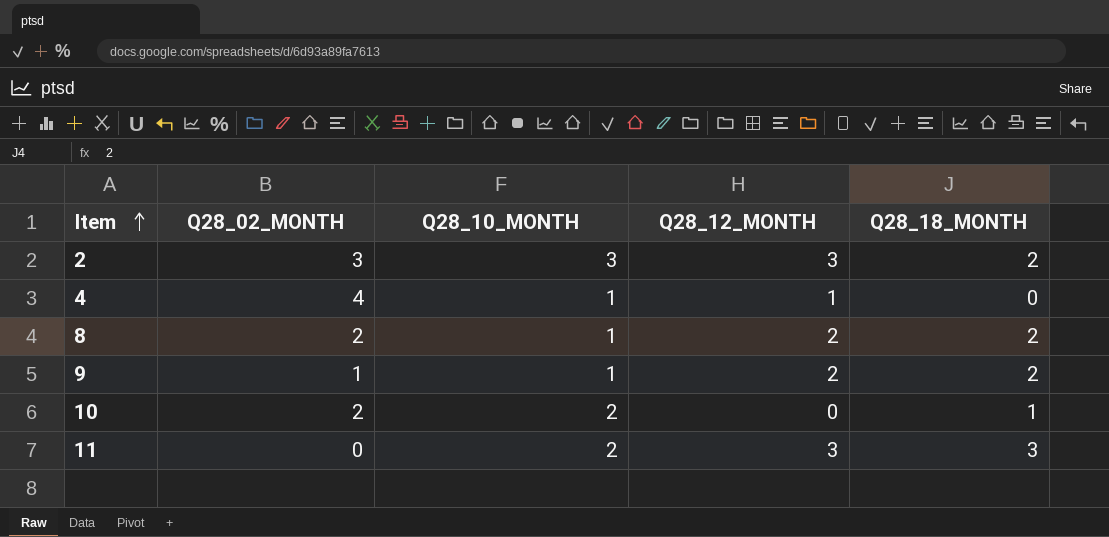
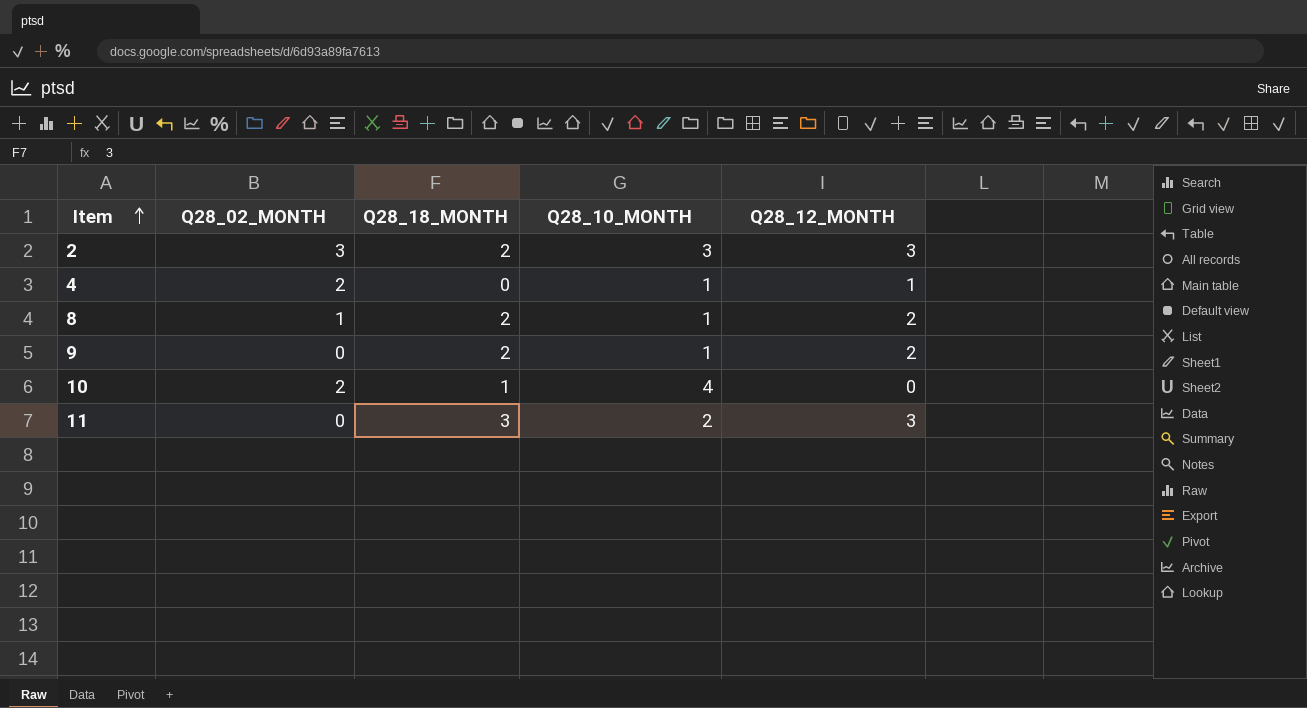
column Q28_18_MONTH | position: 5 -> 3
4 | Q28_02_MONTH: 4 -> 2
8 | Q28_02_MONTH: 2 -> 1
9 | Q28_02_MONTH: 1 -> 0
10 | Q28_10_MONTH: 2 -> 4

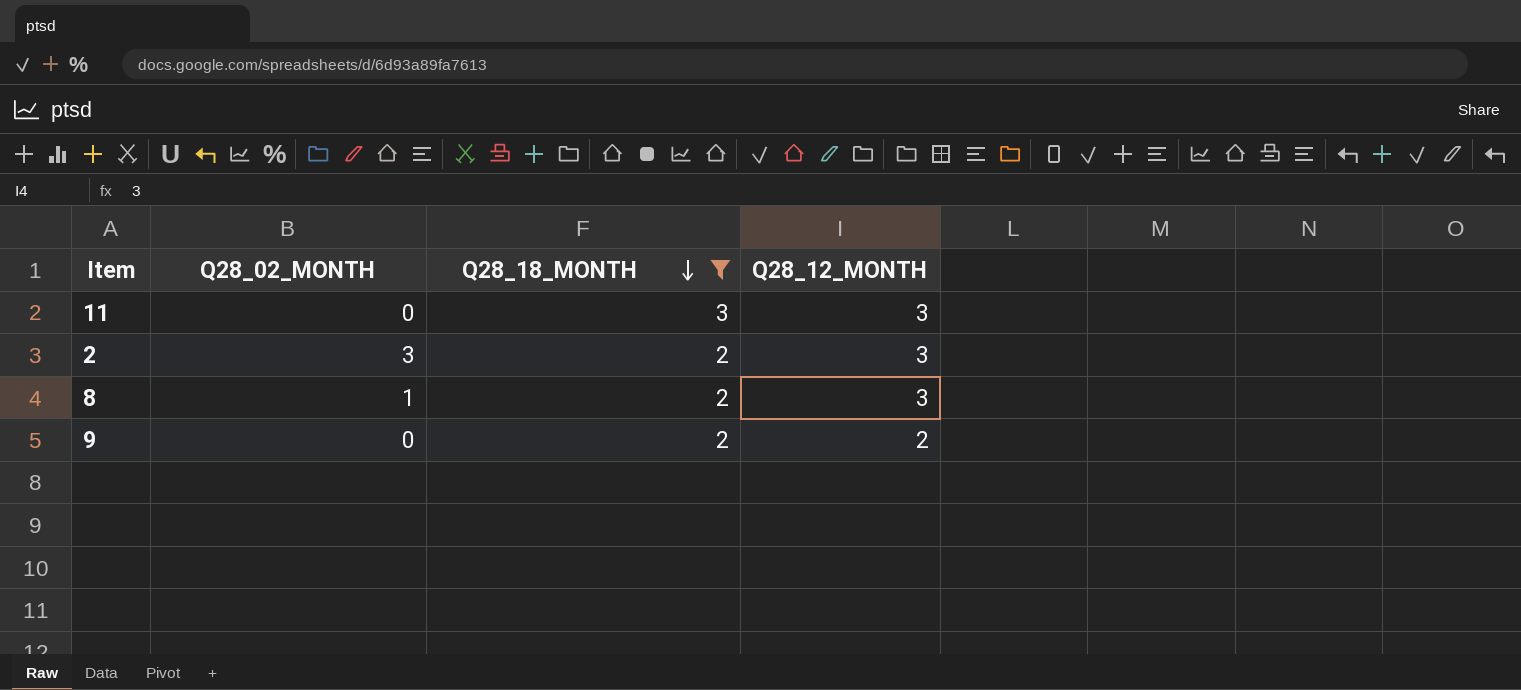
filter: none -> Q28_18_MONTH >= 2
row order: Item ascending -> Q28_18_MONTH descending
column Q28_10_MONTH | position: 4 -> none
8 | Q28_12_MONTH: 2 -> 3

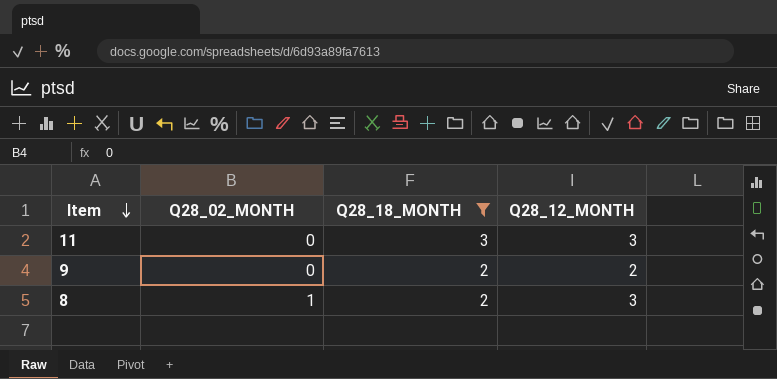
row order: Q28_18_MONTH descending -> Item descending
row 2: 3 | 2 | 3 -> none

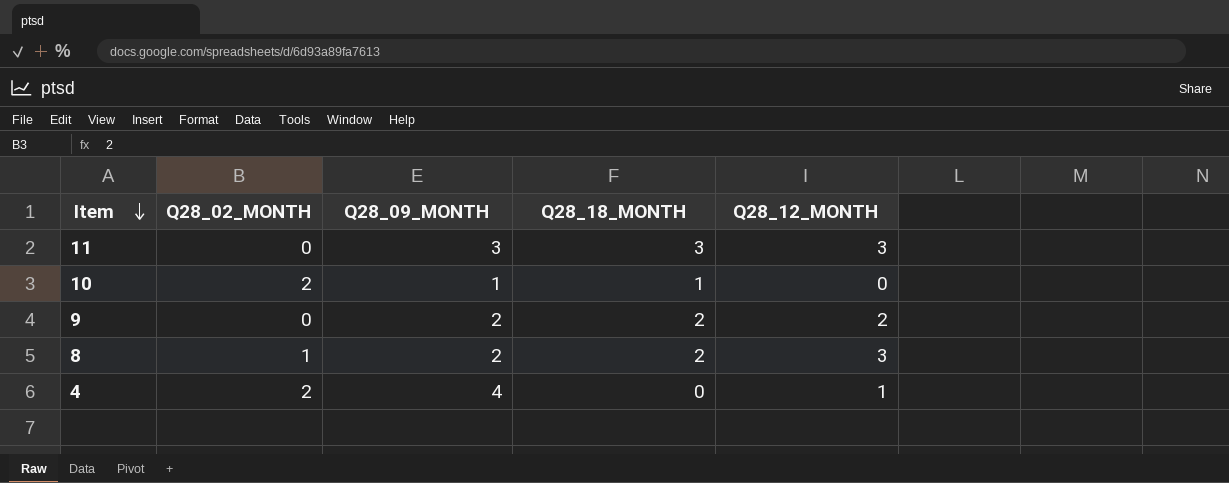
filter: Q28_18_MONTH >= 2 -> none
column Q28_09_MONTH | position: none -> 3

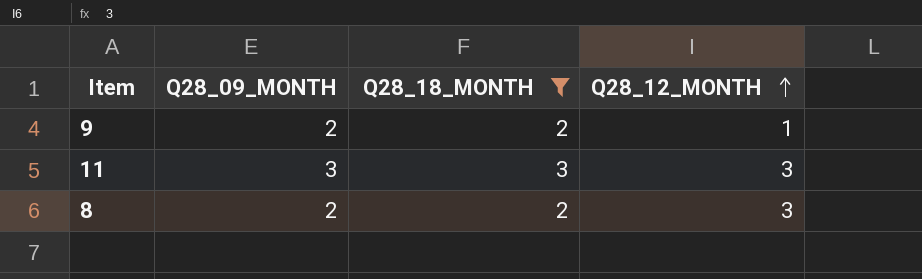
filter: none -> Q28_18_MONTH >= 2
row order: Item descending -> Q28_12_MONTH ascending
column Q28_02_MONTH | position: 2 -> none
9 | Q28_12_MONTH: 2 -> 1

